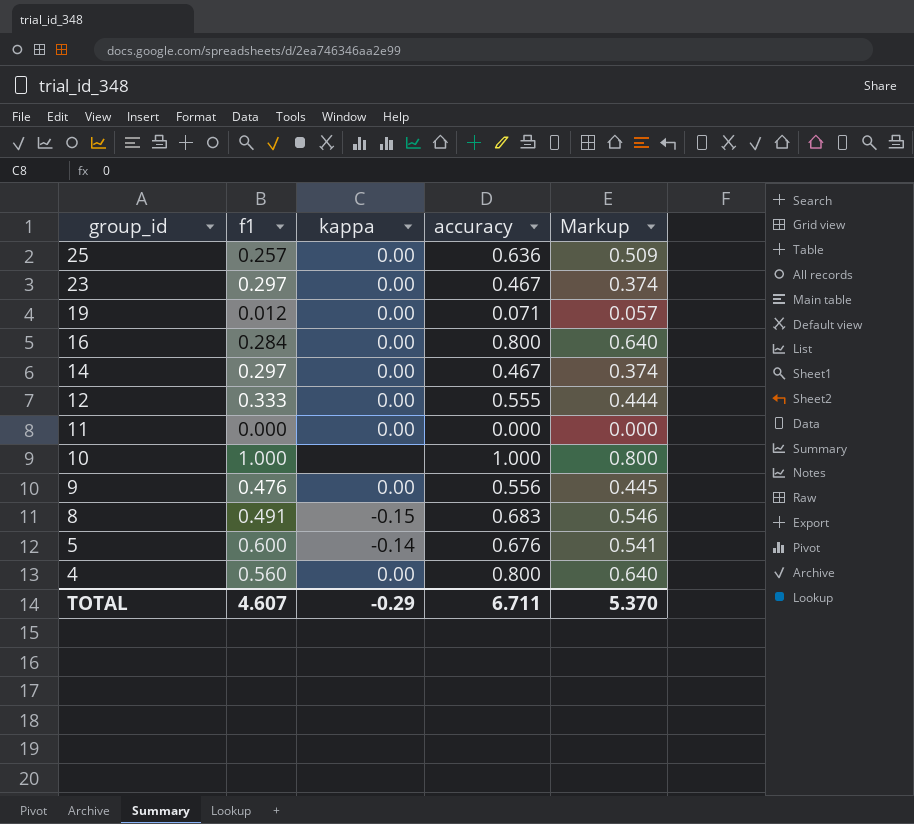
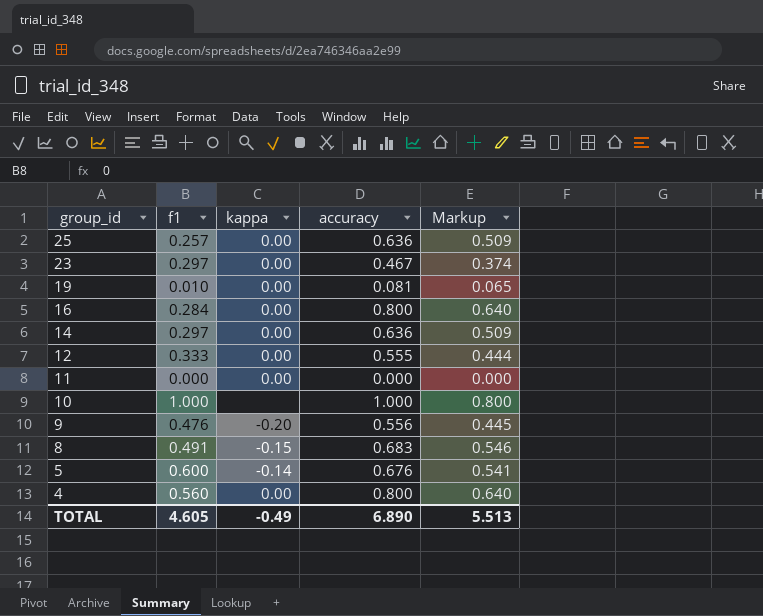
19 | f1: 0.012 -> 0.010
19 | accuracy: 0.071 -> 0.081
19 | Markup: 0.057 -> 0.065
14 | accuracy: 0.467 -> 0.636
14 | Markup: 0.374 -> 0.509
9 | kappa: 0.00 -> -0.20
TOTAL | f1: 4.607 -> 4.605
TOTAL | kappa: -0.29 -> -0.49
TOTAL | accuracy: 6.711 -> 6.890
TOTAL | Markup: 5.370 -> 5.513

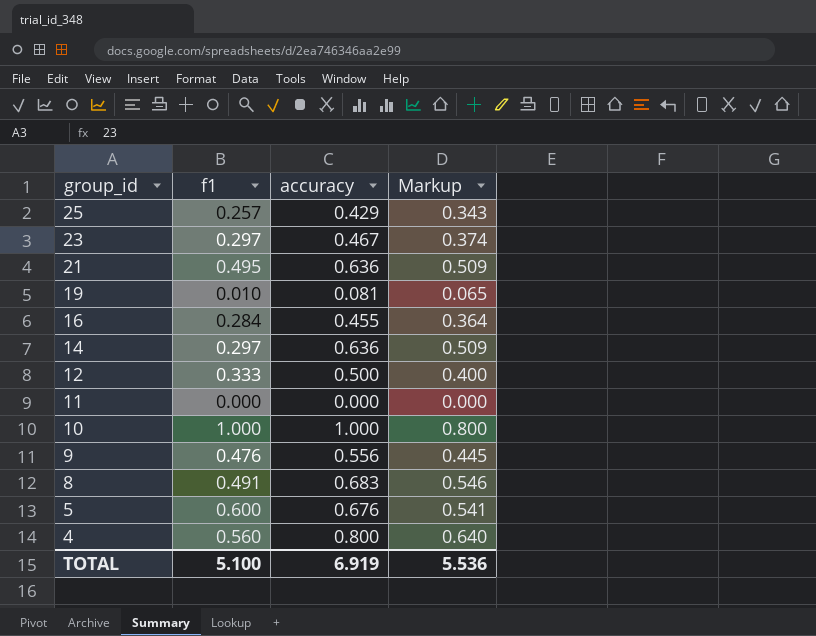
column kappa | position: 3 -> none
25 | accuracy: 0.636 -> 0.429
25 | Markup: 0.509 -> 0.343
row 21: none -> 0.495 | 0.636 | 0.509
16 | accuracy: 0.800 -> 0.455
16 | Markup: 0.640 -> 0.364
12 | accuracy: 0.555 -> 0.500
12 | Markup: 0.444 -> 0.400
TOTAL | f1: 4.605 -> 5.100
TOTAL | accuracy: 6.890 -> 6.919
TOTAL | Markup: 5.513 -> 5.536

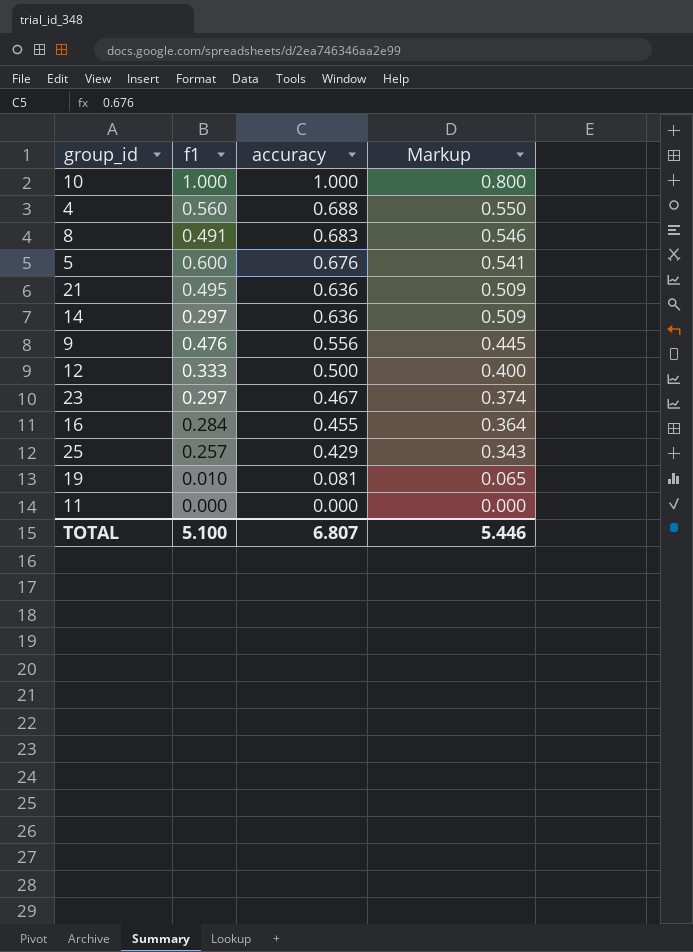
row order: group_id descending -> accuracy descending
4 | accuracy: 0.800 -> 0.688
4 | Markup: 0.640 -> 0.550
TOTAL | accuracy: 6.919 -> 6.807
TOTAL | Markup: 5.536 -> 5.446

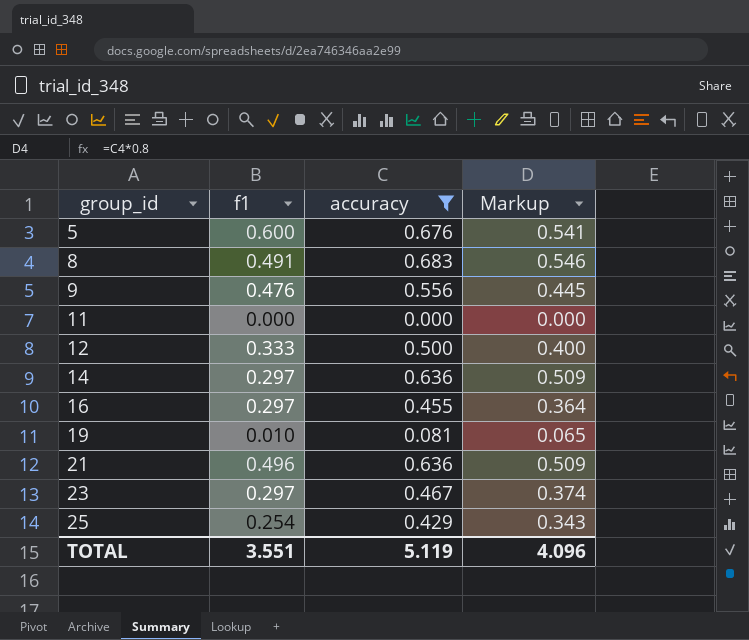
filter: none -> accuracy <= 0.683
row order: accuracy descending -> group_id ascending
16 | f1: 0.284 -> 0.297
21 | f1: 0.495 -> 0.496
25 | f1: 0.257 -> 0.254
TOTAL | f1: 5.100 -> 3.551
TOTAL | accuracy: 6.807 -> 5.119
TOTAL | Markup: 5.446 -> 4.096

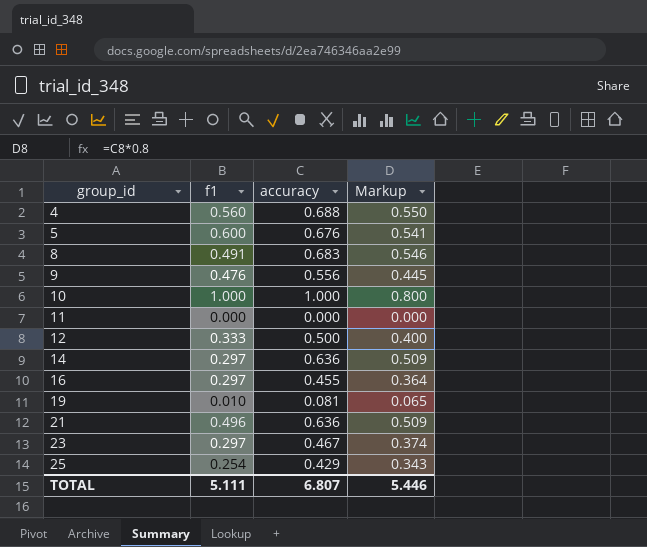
filter: accuracy <= 0.683 -> none
TOTAL | f1: 3.551 -> 5.111
TOTAL | accuracy: 5.119 -> 6.807
TOTAL | Markup: 4.096 -> 5.446

